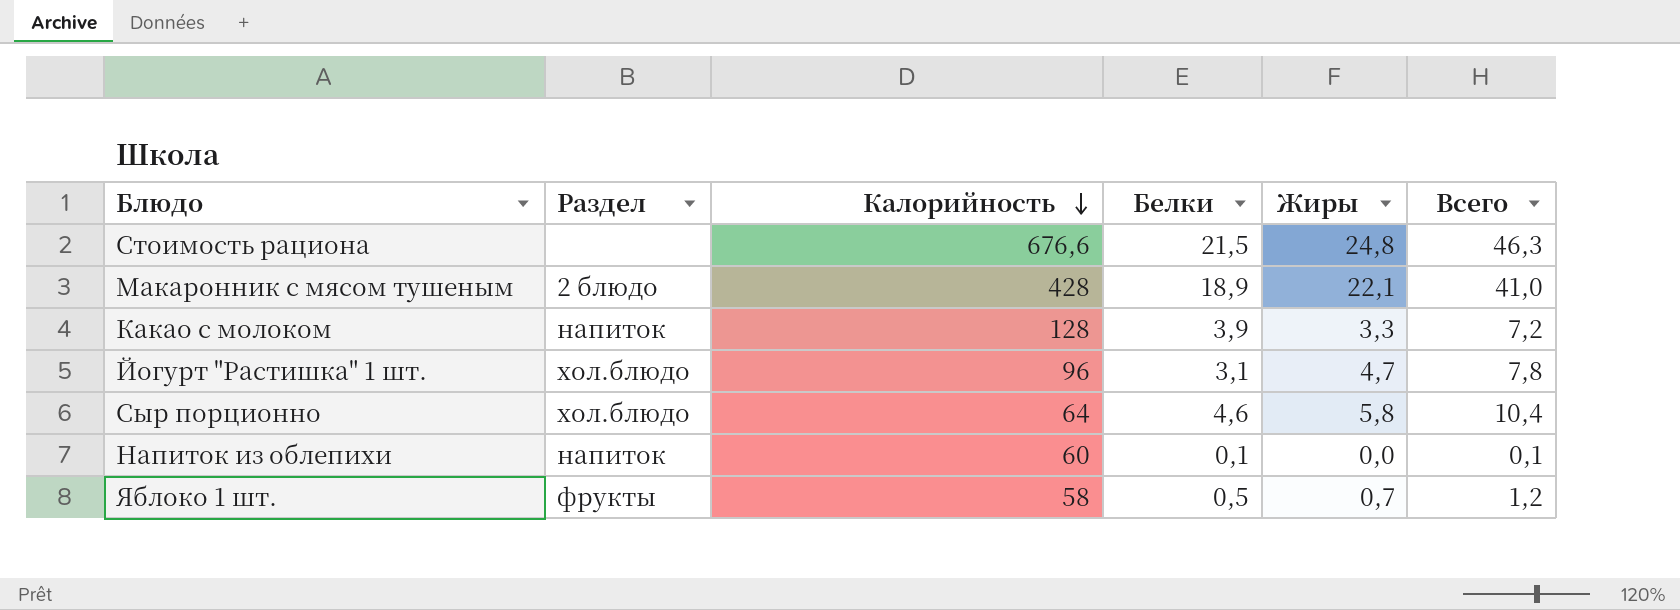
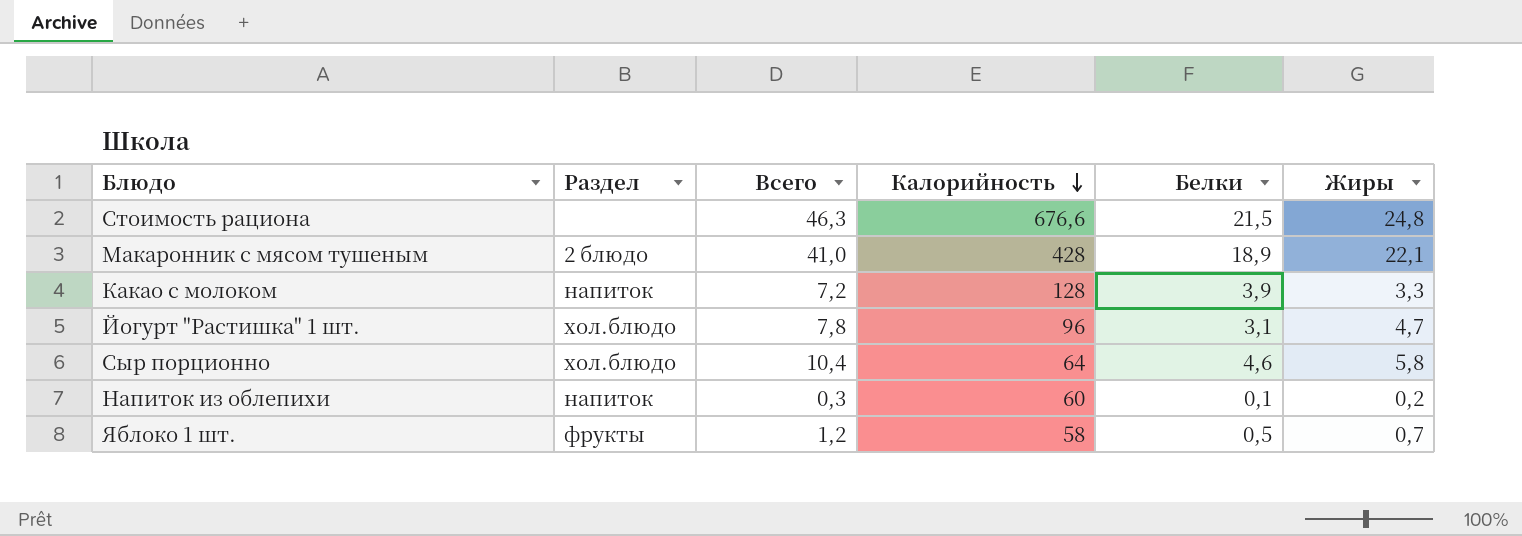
column Всего | position: 6 -> 3
Напиток из облепихи | Всего: 0,1 -> 0,3
Напиток из облепихи | Жиры: 0,0 -> 0,2

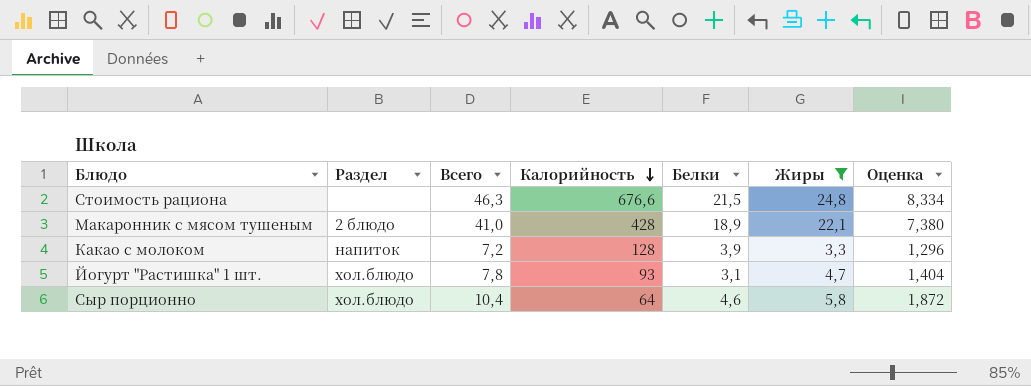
filter: none -> Жиры >= 3,3
column Оценка | formula: none -> [Всего] * 0,18
Йогурт "Растишка" 1 шт. | Калорийность: 96 -> 93

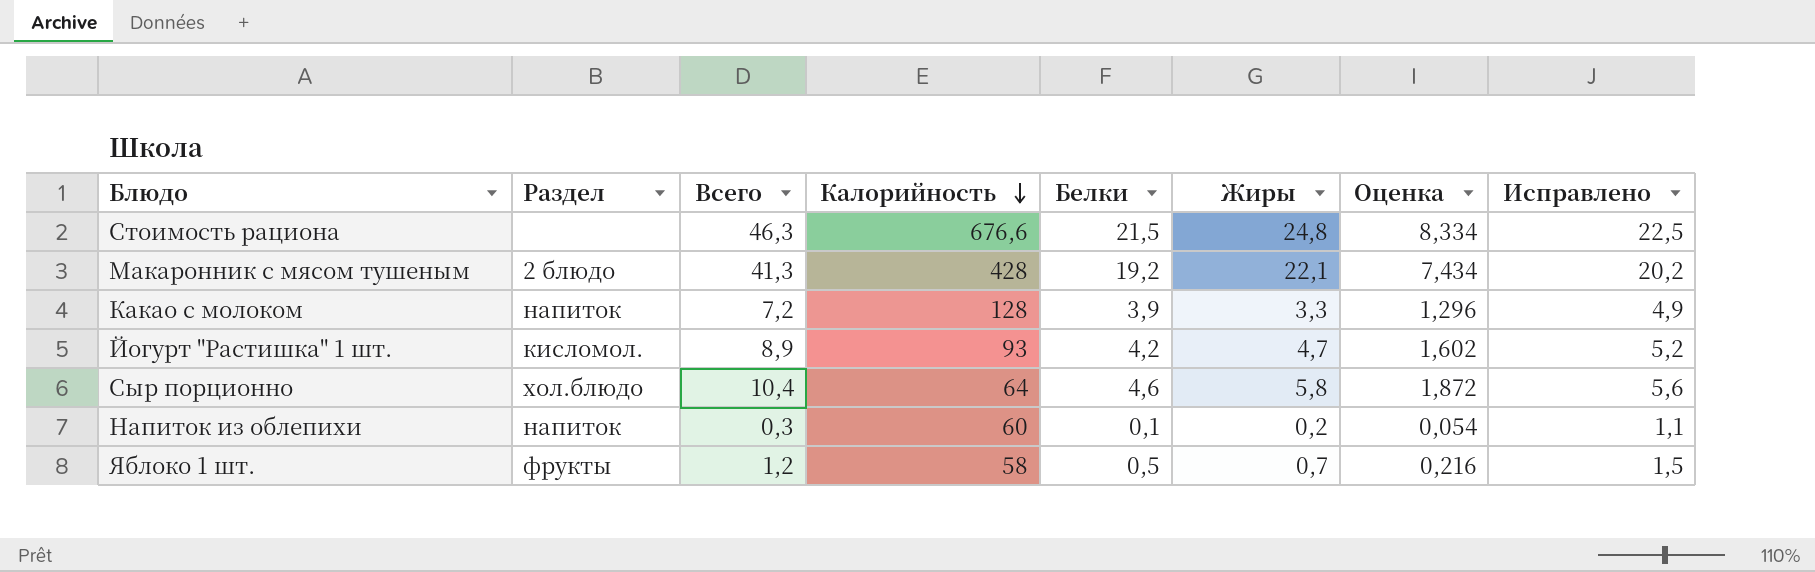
filter: Жиры >= 3,3 -> none
column Исправлено | formula: none -> [Белки] + 1
Макаронник с мясом тушеным | Всего: 41,0 -> 41,3
Макаронник с мясом тушеным | Белки: 18,9 -> 19,2
Макаронник с мясом тушеным | Оценка: 7,380 -> 7,434
Йогурт "Растишка" 1 шт. | Раздел: хол.блюдо -> кисломол.
Йогурт "Растишка" 1 шт. | Всего: 7,8 -> 8,9
Йогурт "Растишка" 1 шт. | Белки: 3,1 -> 4,2
Йогурт "Растишка" 1 шт. | Оценка: 1,404 -> 1,602

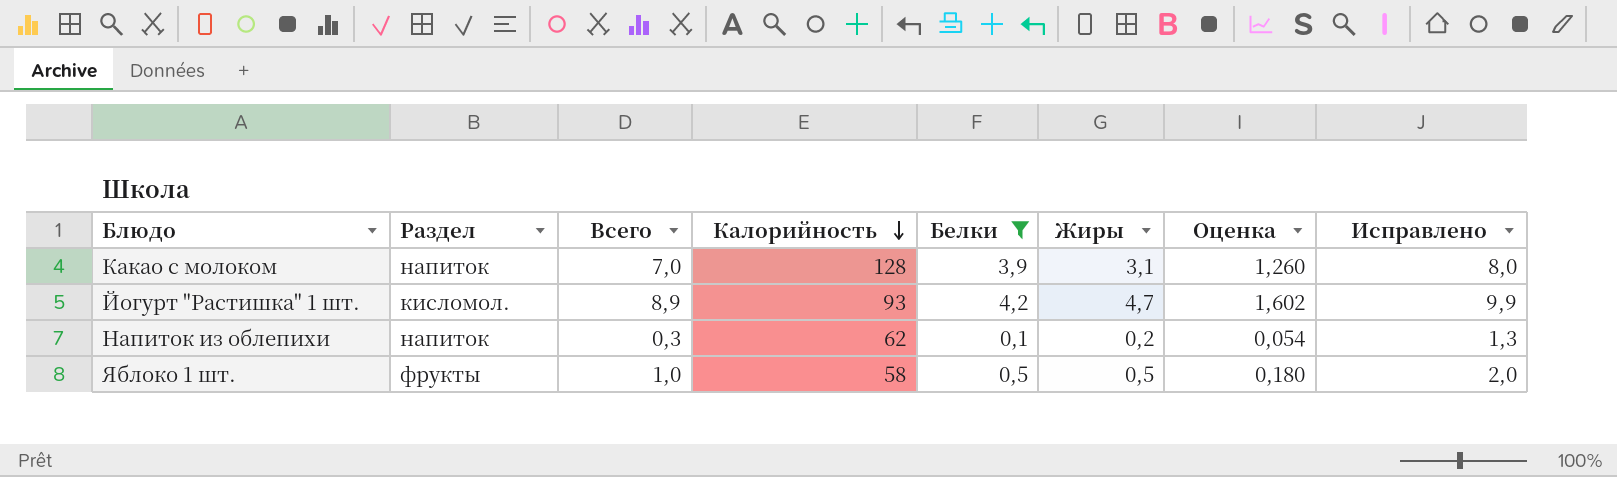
filter: none -> Белки <= 4,2
column Исправлено | formula: [Белки] + 1 -> [Всего] + 1
Какао с молоком | Всего: 7,2 -> 7,0
Какао с молоком | Жиры: 3,3 -> 3,1
Какао с молоком | Оценка: 1,296 -> 1,260
Напиток из облепихи | Калорийность: 60 -> 62
Яблоко 1 шт. | Всего: 1,2 -> 1,0
Яблоко 1 шт. | Жиры: 0,7 -> 0,5
Яблоко 1 шт. | Оценка: 0,216 -> 0,180

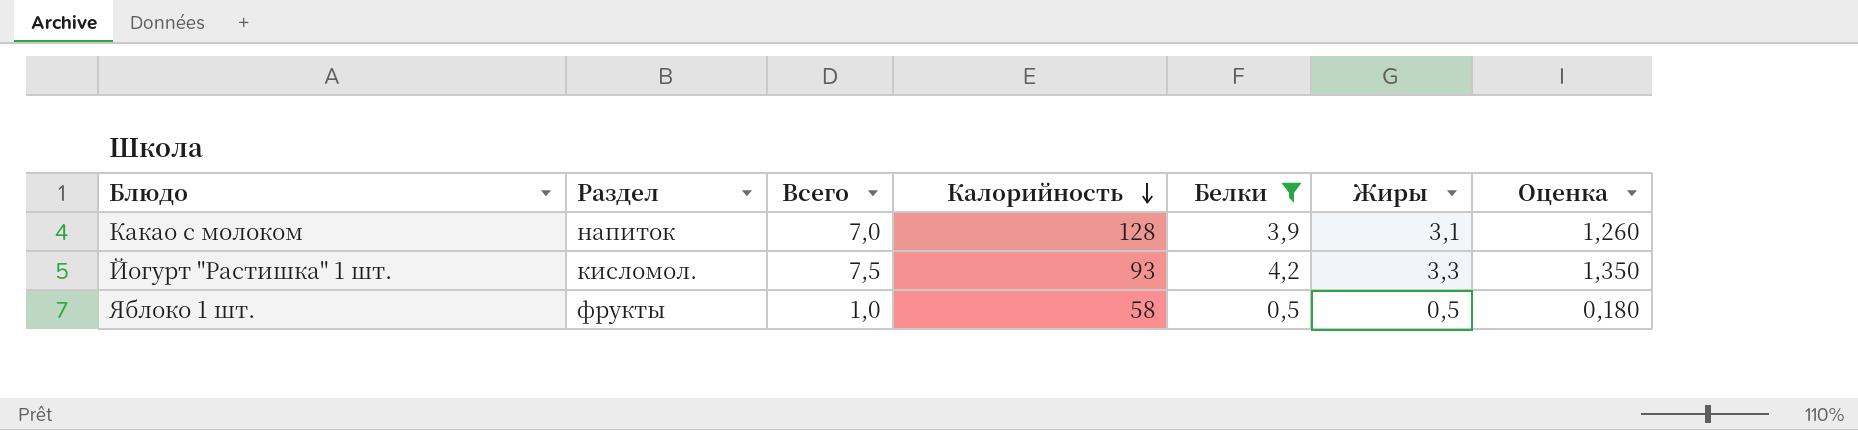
column Исправлено | formula: [Всего] + 1 -> none
row Напиток из облепихи: напиток | 0,3 | 62 | 0,1 | 0,2 | 0,054 | 1,3 -> none
Йогурт "Растишка" 1 шт. | Всего: 8,9 -> 7,5
Йогурт "Растишка" 1 шт. | Жиры: 4,7 -> 3,3
Йогурт "Растишка" 1 шт. | Оценка: 1,602 -> 1,350

